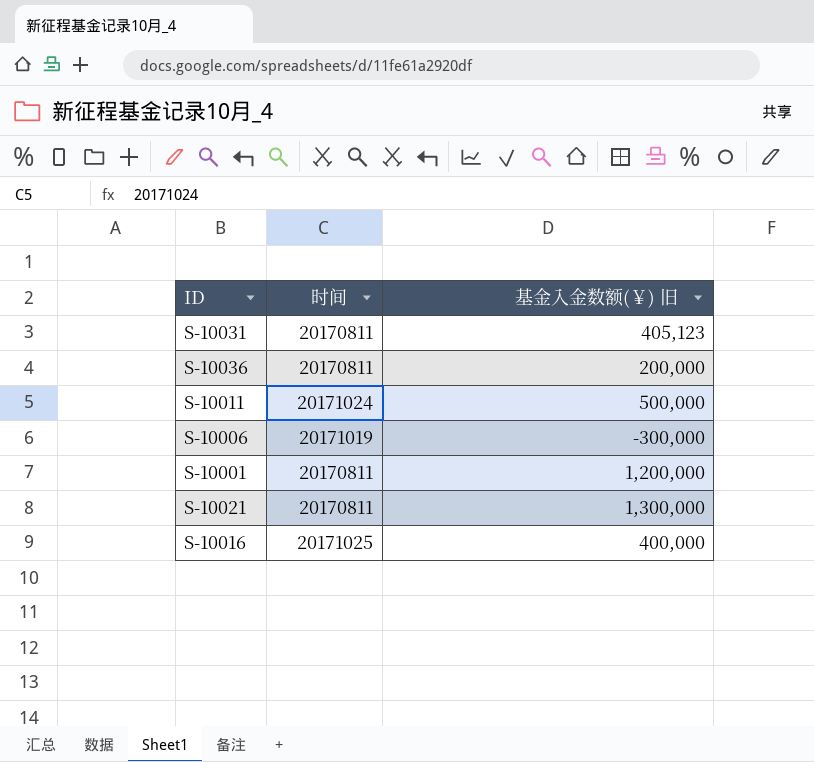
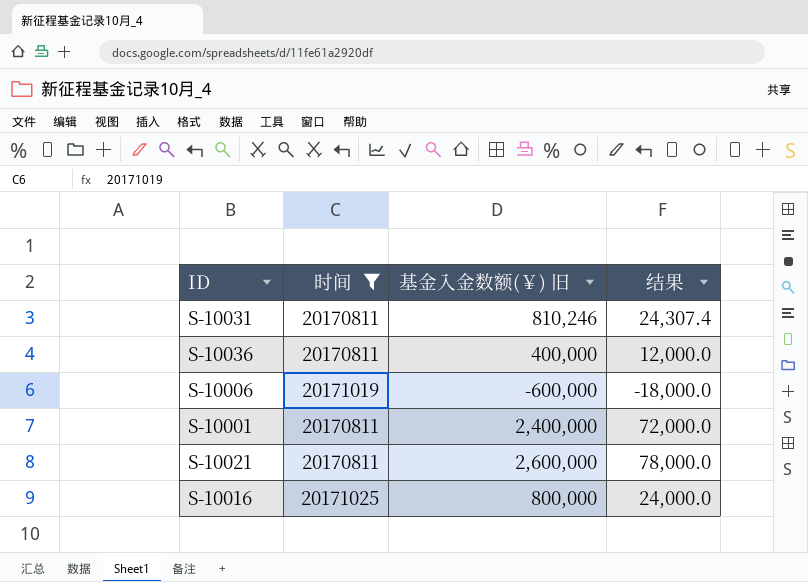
filter: none -> 时间 != 20171024
column 结果 | formula: none -> [基金入金数额(￥) 旧] * 0.03
S-10031 | 基金入金数额(￥) 旧: 405,123 -> 810,246
S-10036 | 基金入金数额(￥) 旧: 200,000 -> 400,000
S-10006 | 基金入金数额(￥) 旧: -300,000 -> -600,000
S-10001 | 基金入金数额(￥) 旧: 1,200,000 -> 2,400,000
S-10021 | 基金入金数额(￥) 旧: 1,300,000 -> 2,600,000
S-10016 | 基金入金数额(￥) 旧: 400,000 -> 800,000

